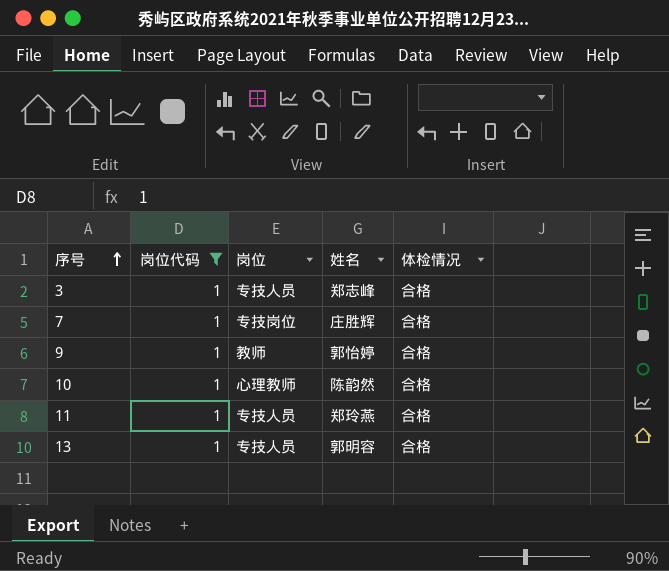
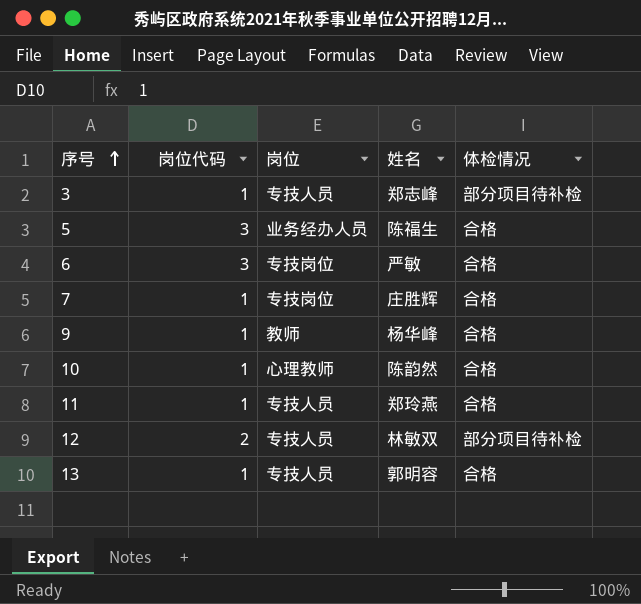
filter: 岗位代码 = 1 -> none
3 | 体检情况: 合格 -> 部分项目待补检
9 | 姓名: 郭怡婷 -> 杨华峰

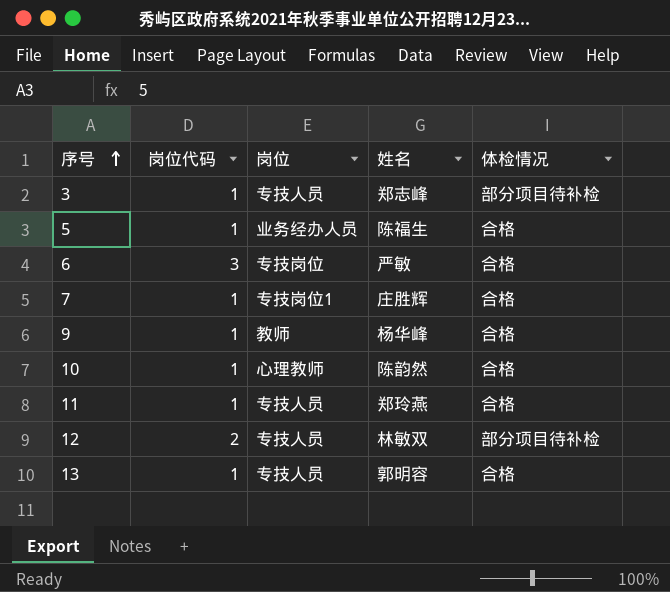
5 | 岗位代码: 3 -> 1
7 | 岗位: 专技岗位 -> 专技岗位1

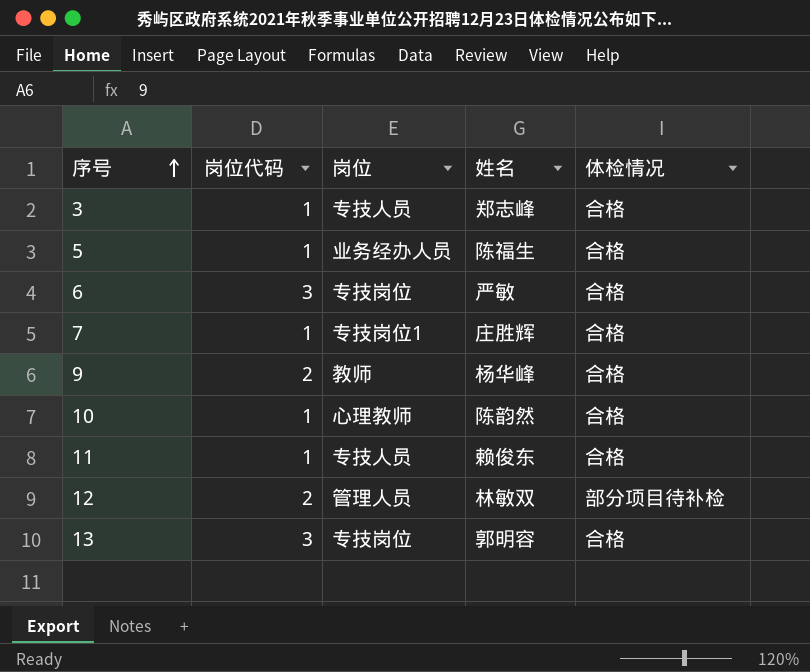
3 | 体检情况: 部分项目待补检 -> 合格
9 | 岗位代码: 1 -> 2
11 | 姓名: 郑玲燕 -> 赖俊东
12 | 岗位: 专技人员 -> 管理人员
13 | 岗位代码: 1 -> 3
13 | 岗位: 专技人员 -> 专技岗位

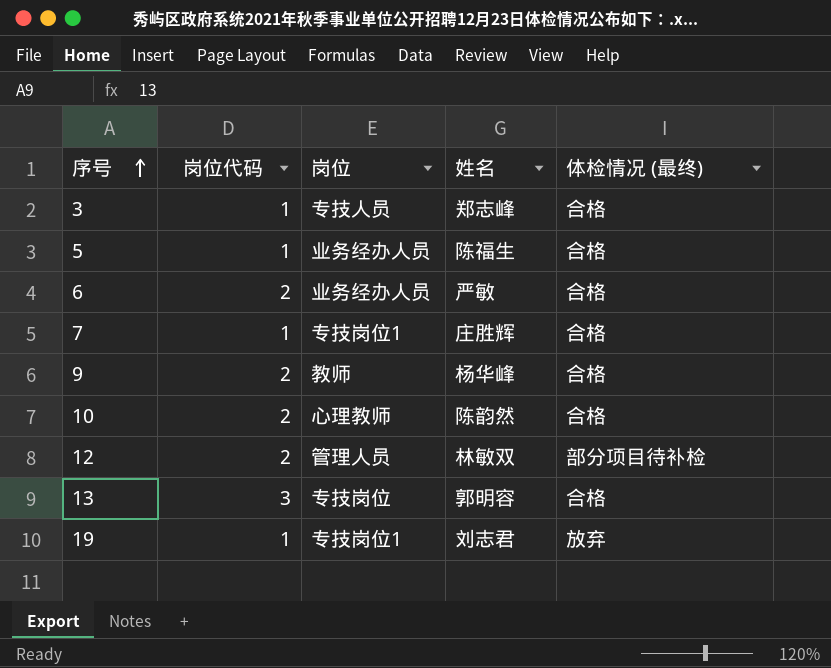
column name: 体检情况 -> 体检情况 (最终)
row 11: 1 | 专技人员 | 赖俊东 | 合格 -> none
6 | 岗位代码: 3 -> 2
6 | 岗位: 专技岗位 -> 业务经办人员
10 | 岗位代码: 1 -> 2
row 19: none -> 1 | 专技岗位1 | 刘志君 | 放弃

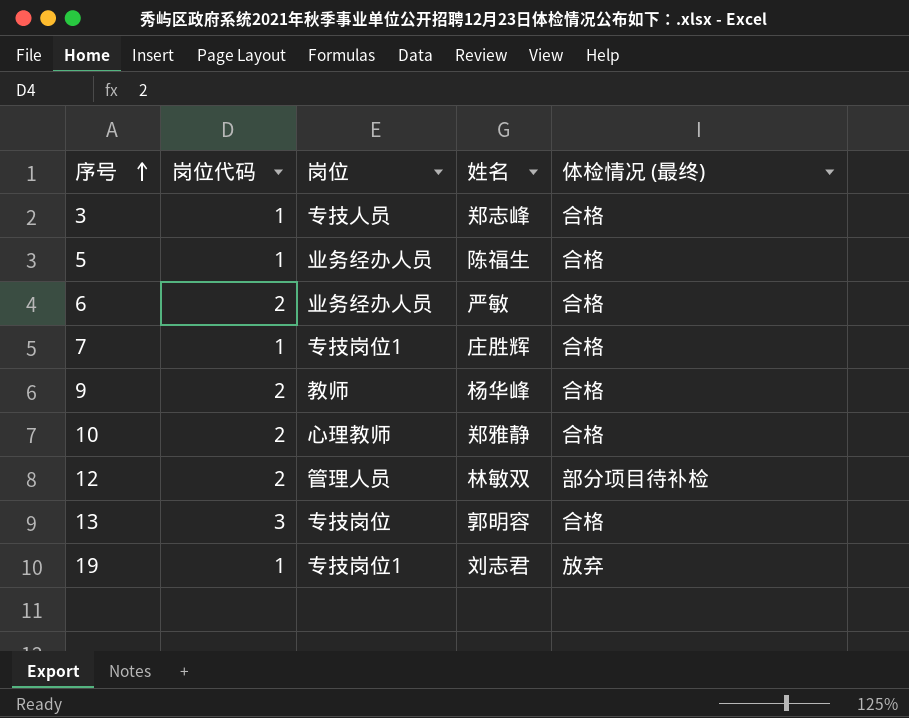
10 | 姓名: 陈韵然 -> 郑雅静

